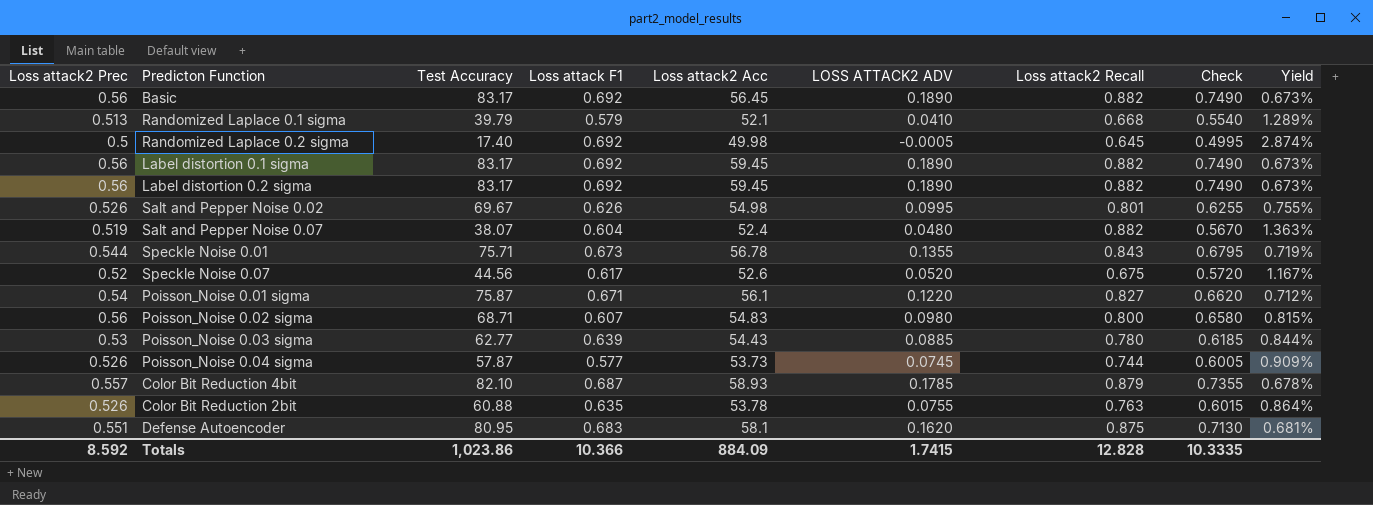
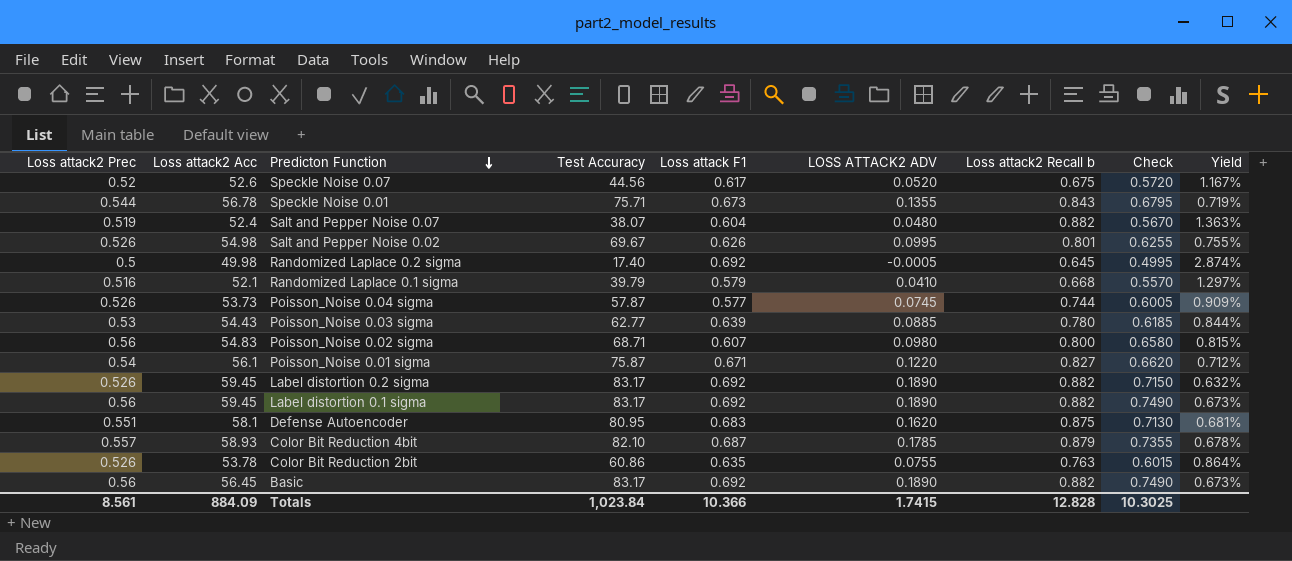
row order: none -> Predicton Function descending
column Loss attack2 Acc | position: 5 -> 2
column name: Loss attack2 Recall -> Loss attack2 Recall b
Randomized Laplace 0.1 sigma | Loss attack2 Prec: 0.513 -> 0.516
Randomized Laplace 0.1 sigma | Check: 0.5540 -> 0.5570
Randomized Laplace 0.1 sigma | Yield: 1.289% -> 1.297%
Label distortion 0.2 sigma | Loss attack2 Prec: 0.56 -> 0.526
Label distortion 0.2 sigma | Check: 0.7490 -> 0.7150
Label distortion 0.2 sigma | Yield: 0.673% -> 0.632%
Color Bit Reduction 2bit | Test Accuracy: 60.88 -> 60.86
Totals | Loss attack2 Prec: 8.592 -> 8.561
Totals | Test Accuracy: 1,023.86 -> 1,023.84
Totals | Check: 10.3335 -> 10.3025

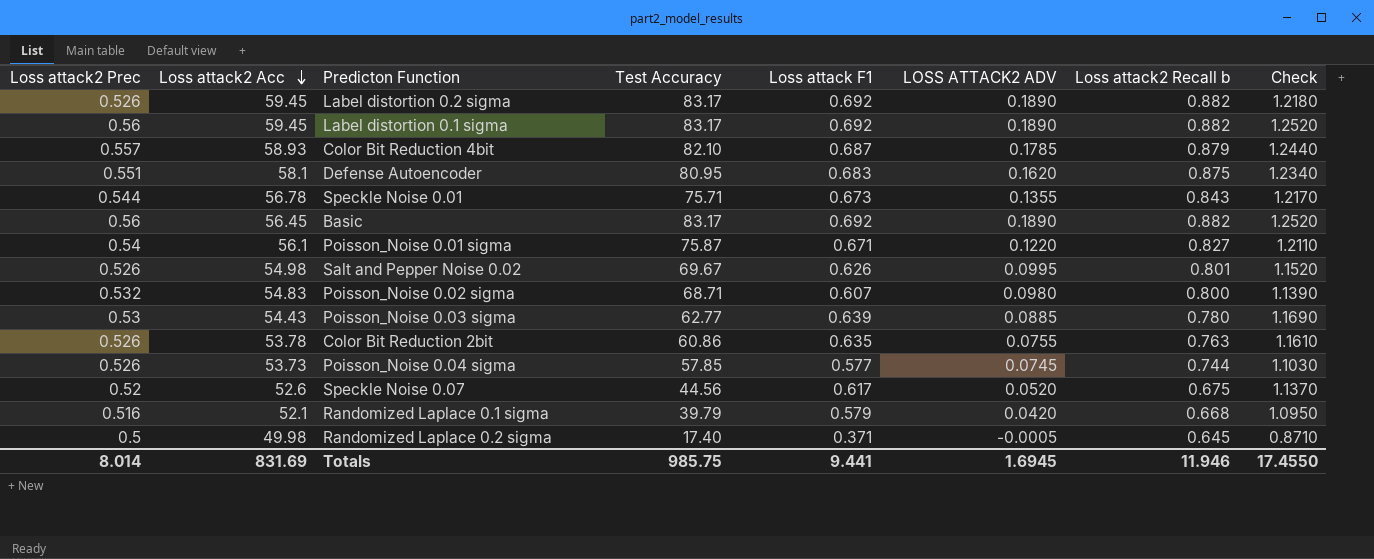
row order: Predicton Function descending -> Loss attack2 Acc descending
column Yield | formula: [Loss attack2 Prec] / [Test Accuracy] -> none
column Check | formula: [Loss attack2 Prec] + [LOSS ATTACK2 ADV] -> [Loss attack2 Prec] + [Loss attack F1]
row Salt and Pepper Noise 0.07: 0.519 | 52.4 | 38.07 | 0.604 | 0.0480 | 0.882 | 0.5670 | 1.363% -> none
Poisson_Noise 0.02 sigma | Loss attack2 Prec: 0.56 -> 0.532
Poisson_Noise 0.04 sigma | Test Accuracy: 57.87 -> 57.85
Randomized Laplace 0.1 sigma | LOSS ATTACK2 ADV: 0.0410 -> 0.0420
Randomized Laplace 0.2 sigma | Loss attack F1: 0.692 -> 0.371
Totals | Loss attack2 Prec: 8.561 -> 8.014
Totals | Loss attack2 Acc: 884.09 -> 831.69
Totals | Test Accuracy: 1,023.84 -> 985.75
Totals | Loss attack F1: 10.366 -> 9.441
Totals | LOSS ATTACK2 ADV: 1.7415 -> 1.6945
Totals | Loss attack2 Recall b: 12.828 -> 11.946
Totals | Check: 10.3025 -> 17.4550

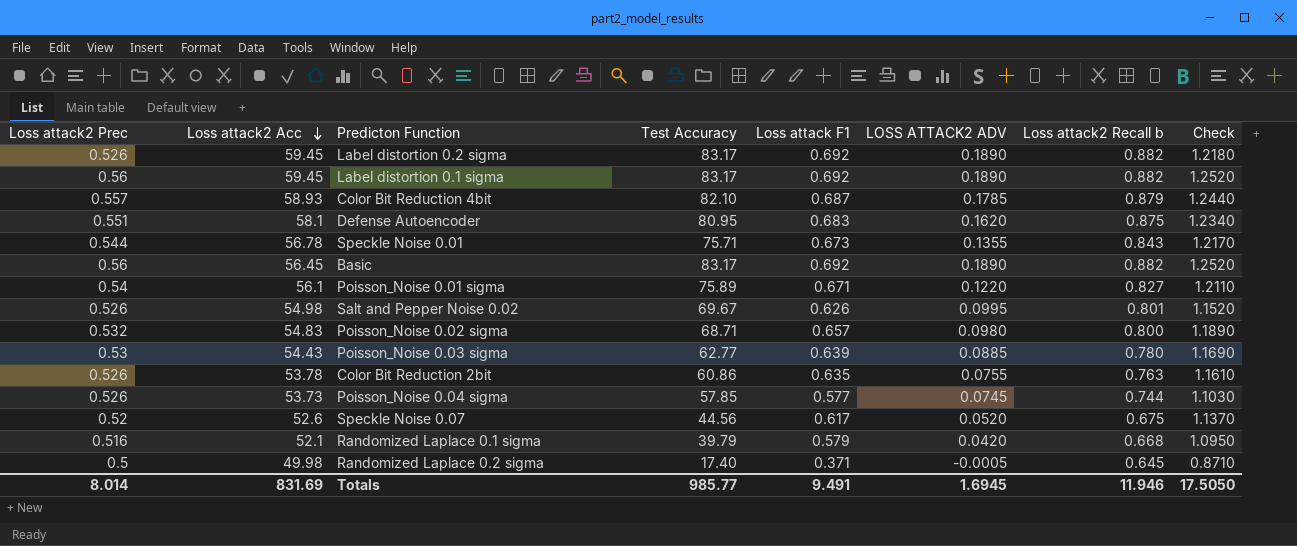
Poisson_Noise 0.01 sigma | Test Accuracy: 75.87 -> 75.89
Poisson_Noise 0.02 sigma | Loss attack F1: 0.607 -> 0.657
Poisson_Noise 0.02 sigma | Check: 1.1390 -> 1.1890
Totals | Test Accuracy: 985.75 -> 985.77
Totals | Loss attack F1: 9.441 -> 9.491
Totals | Check: 17.4550 -> 17.5050

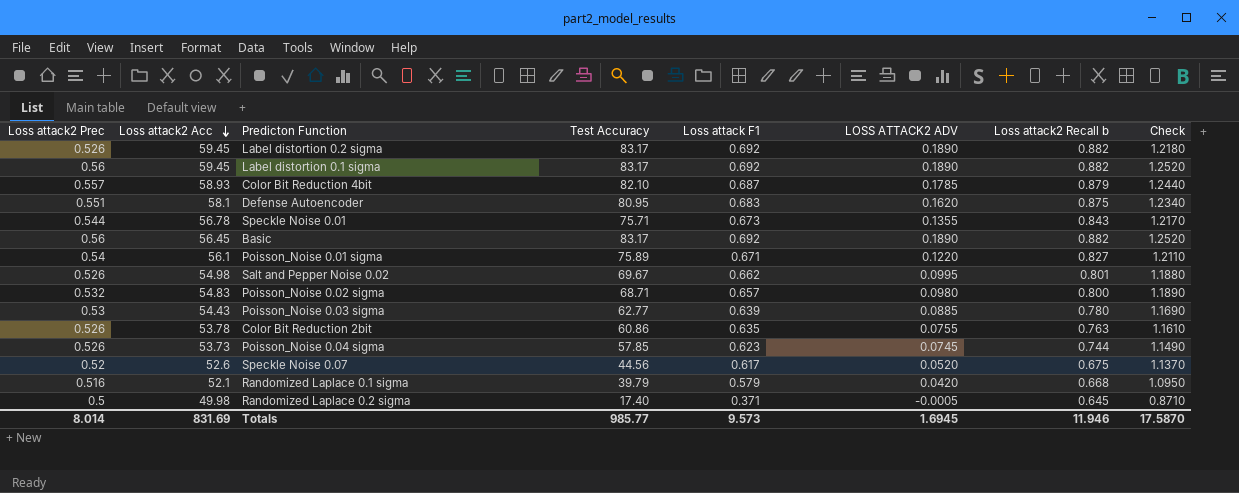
Salt and Pepper Noise 0.02 | Loss attack F1: 0.626 -> 0.662
Salt and Pepper Noise 0.02 | Check: 1.1520 -> 1.1880
Poisson_Noise 0.04 sigma | Loss attack F1: 0.577 -> 0.623
Poisson_Noise 0.04 sigma | Check: 1.1030 -> 1.1490
Totals | Loss attack F1: 9.491 -> 9.573
Totals | Check: 17.5050 -> 17.5870

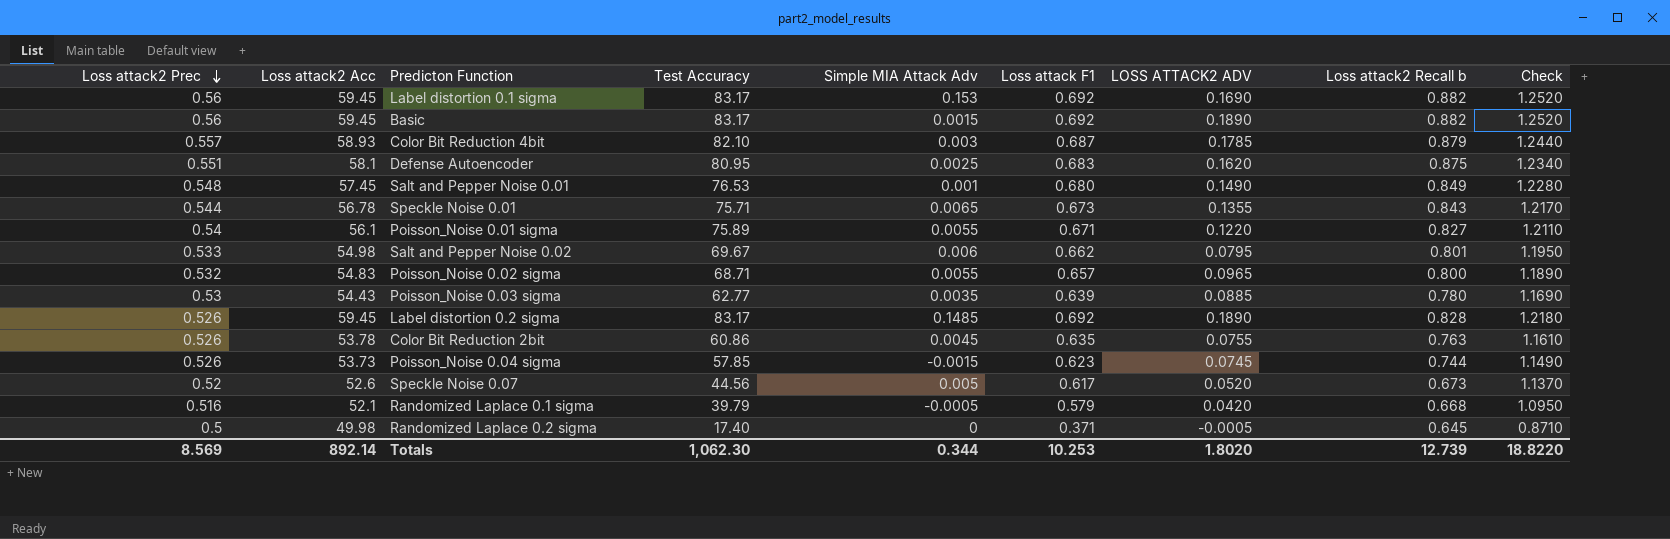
row order: Loss attack2 Acc descending -> Loss attack2 Prec descending
column Simple MIA Attack Adv | position: none -> 5
Label distortion 0.1 sigma | LOSS ATTACK2 ADV: 0.1890 -> 0.1690
Basic | Loss attack2 Acc: 56.45 -> 59.45
row Salt and Pepper Noise 0.01: none -> 0.548 | 57.45 | 76.53 | 0.001 | 0.680 | 0.1490 | 0.849 | 1.2280
Salt and Pepper Noise 0.02 | Loss attack2 Prec: 0.526 -> 0.533
Salt and Pepper Noise 0.02 | LOSS ATTACK2 ADV: 0.0995 -> 0.0795
Salt and Pepper Noise 0.02 | Check: 1.1880 -> 1.1950
Poisson_Noise 0.02 sigma | LOSS ATTACK2 ADV: 0.0980 -> 0.0965
Label distortion 0.2 sigma | Loss attack2 Recall b: 0.882 -> 0.828
Speckle Noise 0.07 | Loss attack2 Recall b: 0.675 -> 0.673
Totals | Loss attack2 Prec: 8.014 -> 8.569
Totals | Loss attack2 Acc: 831.69 -> 892.14
Totals | Test Accuracy: 985.77 -> 1,062.30
Totals | Loss attack F1: 9.573 -> 10.253
Totals | LOSS ATTACK2 ADV: 1.6945 -> 1.8020
Totals | Loss attack2 Recall b: 11.946 -> 12.739
Totals | Check: 17.5870 -> 18.8220

